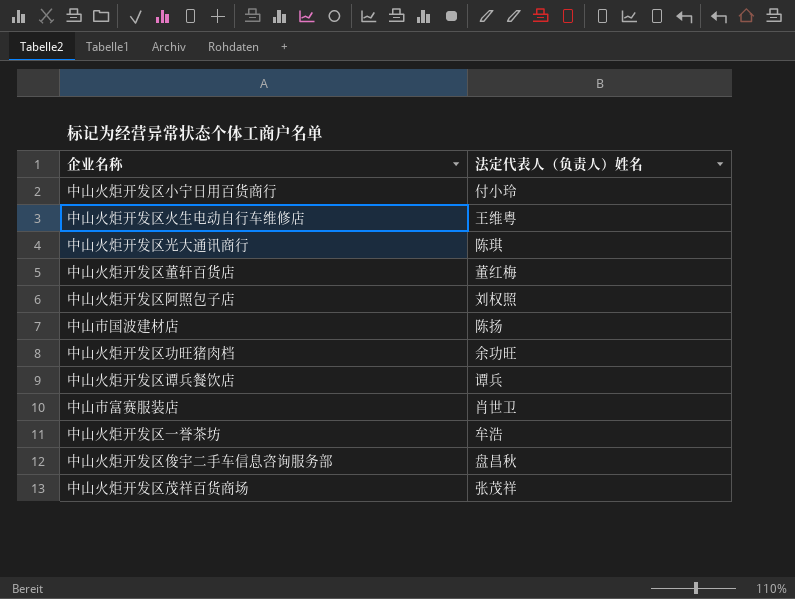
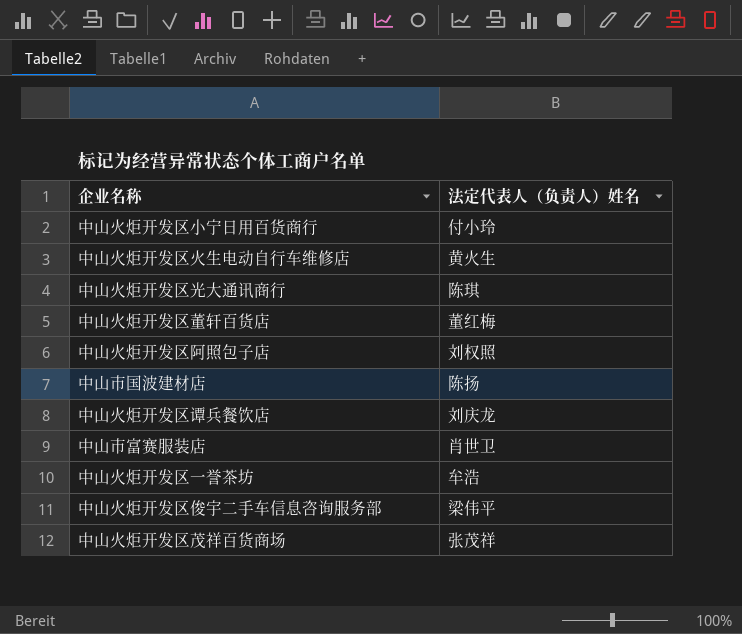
row 中山火炬开发区功旺猪肉档: 余功旺 -> none
中山火炬开发区火生电动自行车维修店 | 法定代表人（负责人）姓名: 王维粤 -> 黄火生
中山火炬开发区谭兵餐饮店 | 法定代表人（负责人）姓名: 谭兵 -> 刘庆龙
中山火炬开发区俊宇二手车信息咨询服务部 | 法定代表人（负责人）姓名: 盘昌秋 -> 梁伟平

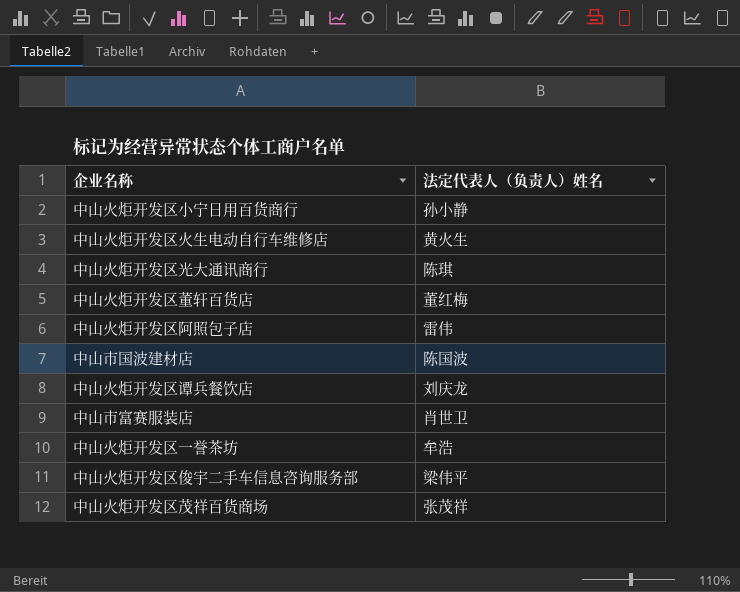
中山火炬开发区小宁日用百货商行 | 法定代表人（负责人）姓名: 付小玲 -> 孙小静
中山火炬开发区阿照包子店 | 法定代表人（负责人）姓名: 刘权照 -> 雷伟
中山市国波建材店 | 法定代表人（负责人）姓名: 陈扬 -> 陈国波

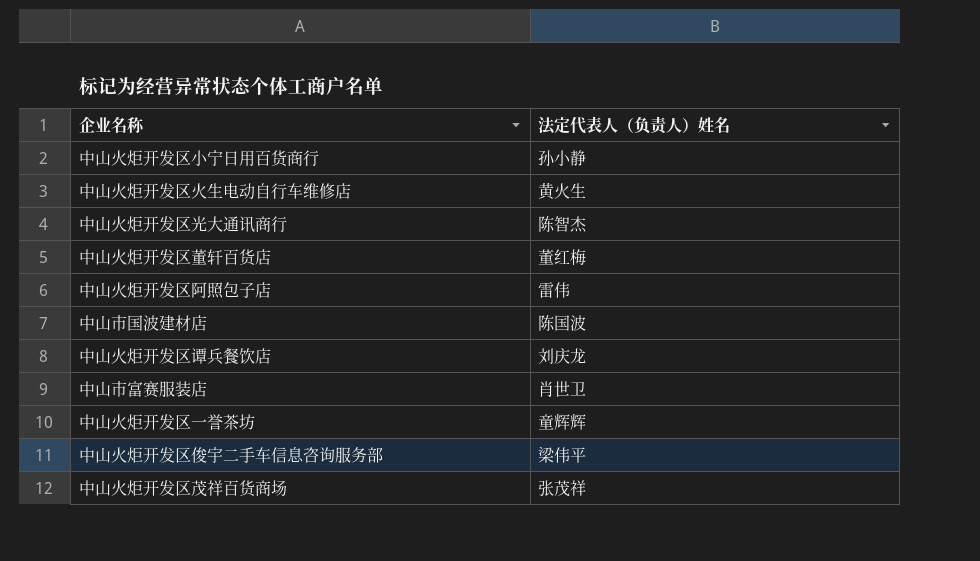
中山火炬开发区光大通讯商行 | 法定代表人（负责人）姓名: 陈琪 -> 陈智杰
中山火炬开发区一誉茶坊 | 法定代表人（负责人）姓名: 牟浩 -> 童辉辉

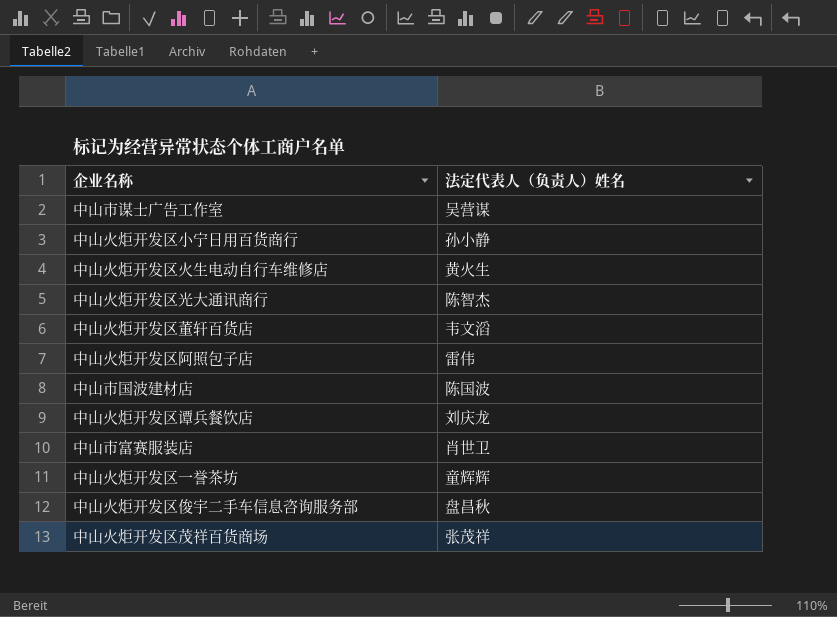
row 中山市谋士广告工作室: none -> 吴营谋
中山火炬开发区董轩百货店 | 法定代表人（负责人）姓名: 董红梅 -> 韦文滔
中山火炬开发区俊宇二手车信息咨询服务部 | 法定代表人（负责人）姓名: 梁伟平 -> 盘昌秋

